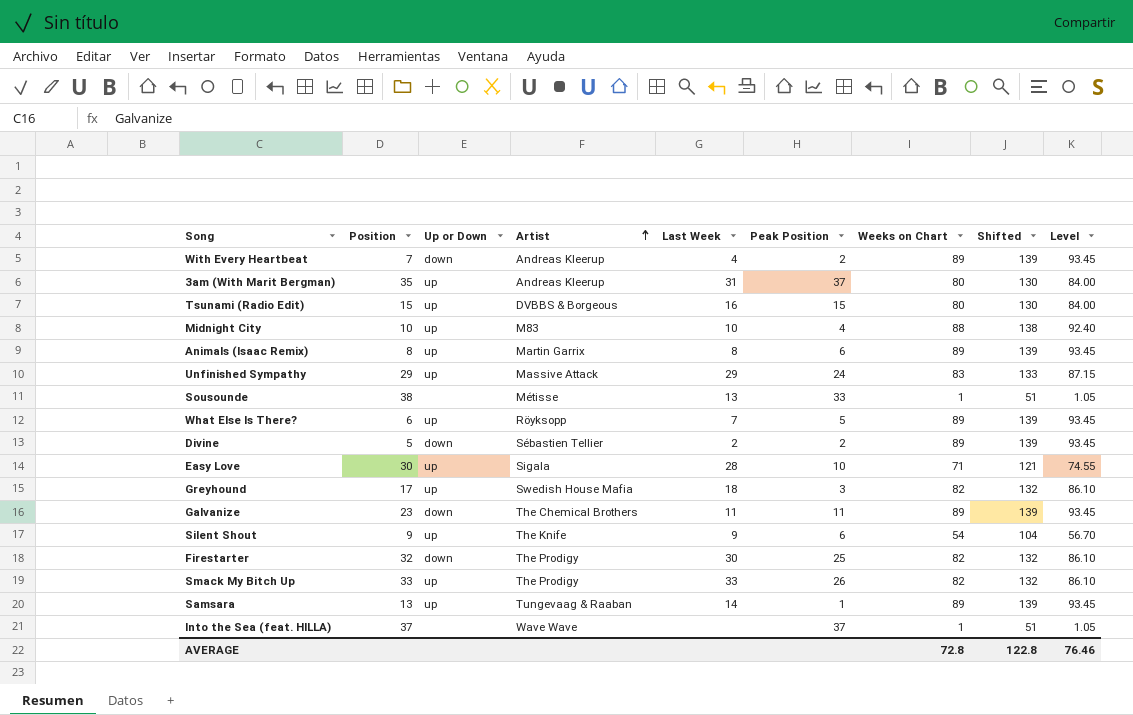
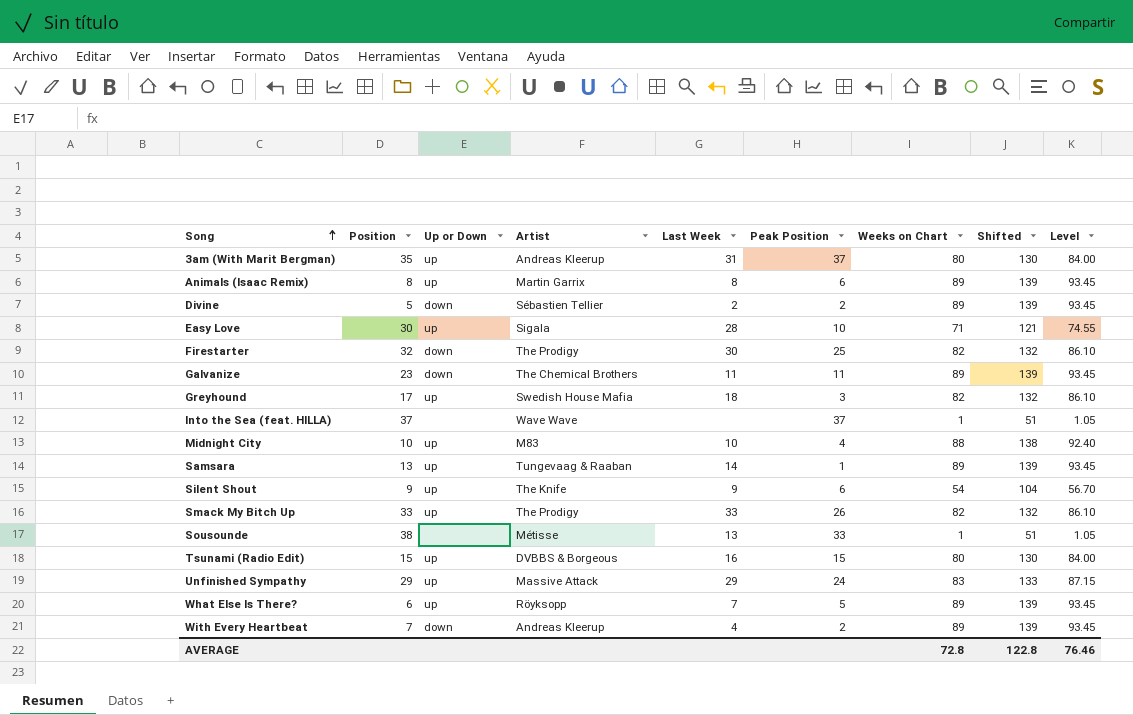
row order: Artist ascending -> Song ascending

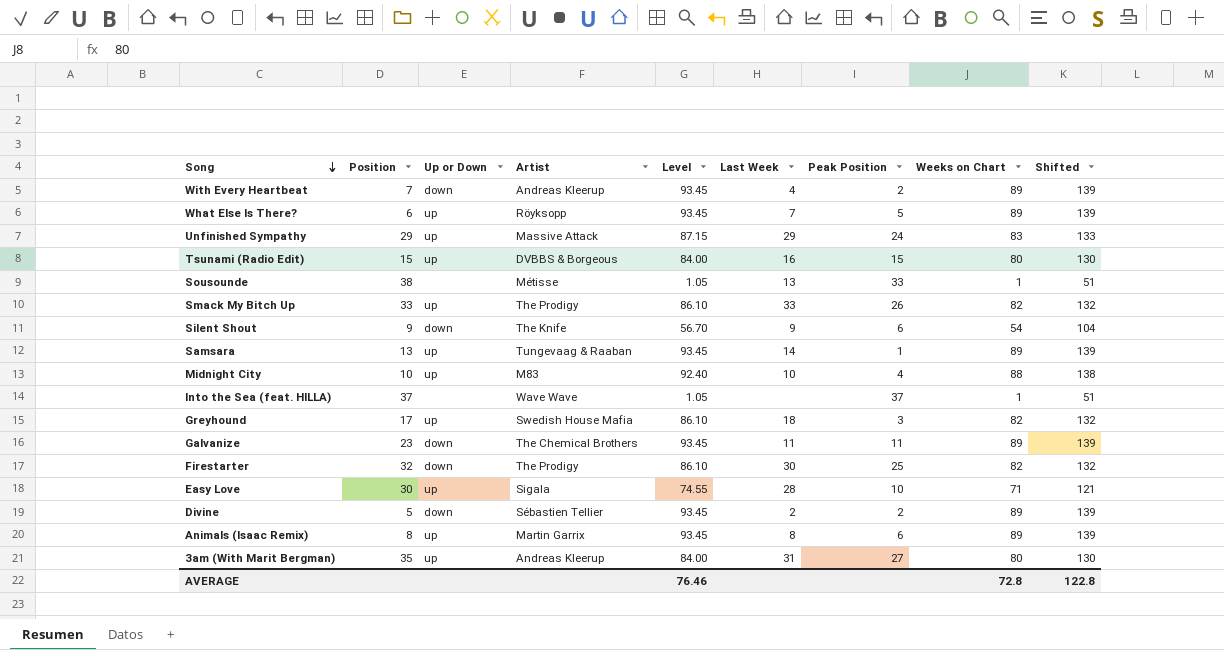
row order: Song ascending -> Song descending
column Level | position: 9 -> 5
Silent Shout | Up or Down: up -> down
3am (With Marit Bergman) | Peak Position: 37 -> 27

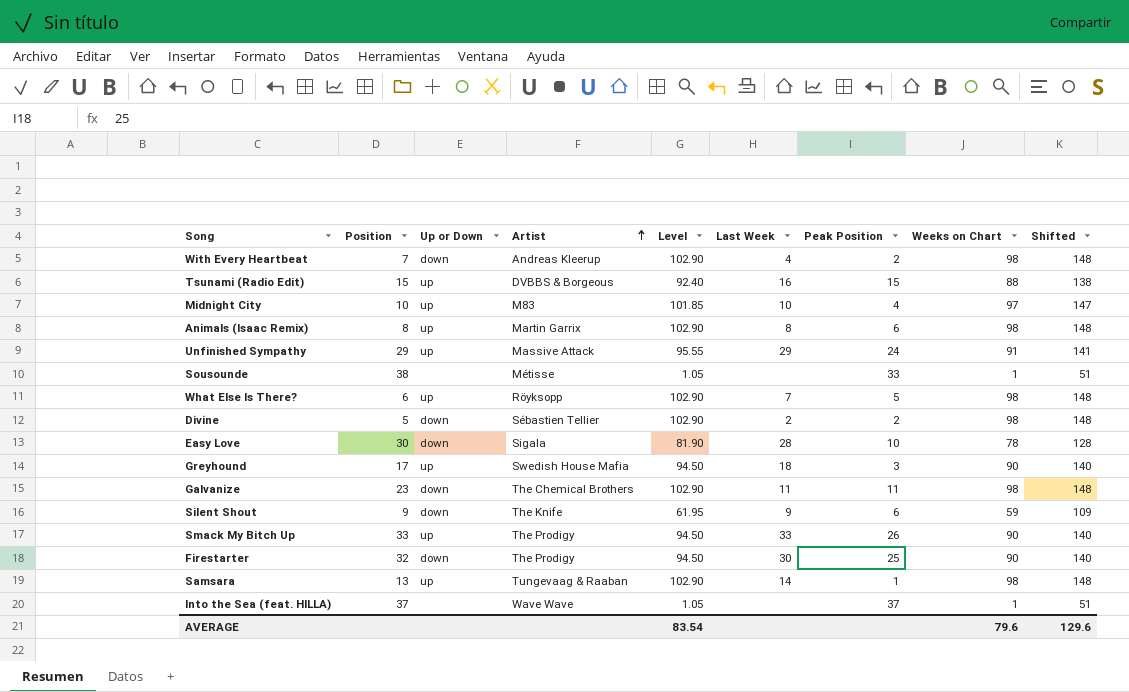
row order: Song descending -> Artist ascending
row 3am (With Marit Bergman): 35 | up | Andreas Kleerup | 84.00 | 31 | 27 | 80 | 130 -> none
With Every Heartbeat | Level: 93.45 -> 102.90
With Every Heartbeat | Weeks on Chart: 89 -> 98
With Every Heartbeat | Shifted: 139 -> 148
Tsunami (Radio Edit) | Level: 84.00 -> 92.40
Tsunami (Radio Edit) | Weeks on Chart: 80 -> 88
Tsunami (Radio Edit) | Shifted: 130 -> 138
Midnight City | Level: 92.40 -> 101.85
Midnight City | Weeks on Chart: 88 -> 97
Midnight City | Shifted: 138 -> 147
Animals (Isaac Remix) | Level: 93.45 -> 102.90
Animals (Isaac Remix) | Weeks on Chart: 89 -> 98
Animals (Isaac Remix) | Shifted: 139 -> 148
Unfinished Sympathy | Level: 87.15 -> 95.55
Unfinished Sympathy | Weeks on Chart: 83 -> 91
Unfinished Sympathy | Shifted: 133 -> 141
Sousounde | Last Week: 13 -> none
What Else Is There? | Level: 93.45 -> 102.90
What Else Is There? | Weeks on Chart: 89 -> 98
What Else Is There? | Shifted: 139 -> 148
Divine | Level: 93.45 -> 102.90
Divine | Weeks on Chart: 89 -> 98
Divine | Shifted: 139 -> 148
Easy Love | Up or Down: up -> down
Easy Love | Level: 74.55 -> 81.90
Easy Love | Weeks on Chart: 71 -> 78
Easy Love | Shifted: 121 -> 128
Greyhound | Level: 86.10 -> 94.50
Greyhound | Weeks on Chart: 82 -> 90
Greyhound | Shifted: 132 -> 140
Galvanize | Level: 93.45 -> 102.90
Galvanize | Weeks on Chart: 89 -> 98
Galvanize | Shifted: 139 -> 148
Silent Shout | Level: 56.70 -> 61.95
Silent Shout | Weeks on Chart: 54 -> 59
Silent Shout | Shifted: 104 -> 109
Smack My Bitch Up | Level: 86.10 -> 94.50
Smack My Bitch Up | Weeks on Chart: 82 -> 90
Smack My Bitch Up | Shifted: 132 -> 140
Firestarter | Level: 86.10 -> 94.50
Firestarter | Weeks on Chart: 82 -> 90
Firestarter | Shifted: 132 -> 140
Samsara | Level: 93.45 -> 102.90
Samsara | Weeks on Chart: 89 -> 98
Samsara | Shifted: 139 -> 148
AVERAGE | Level: 76.46 -> 83.54
AVERAGE | Weeks on Chart: 72.8 -> 79.6
AVERAGE | Shifted: 122.8 -> 129.6

